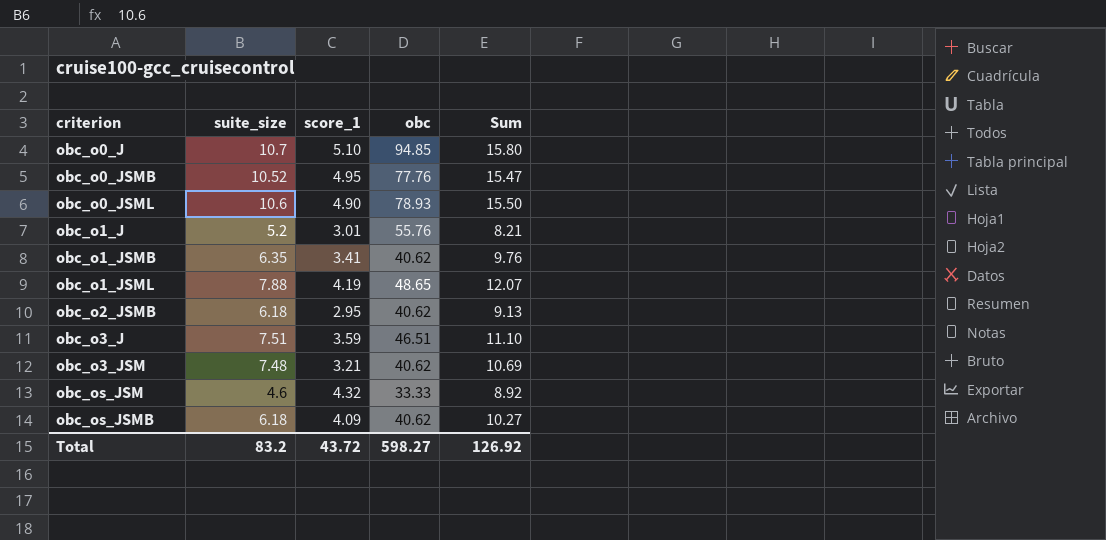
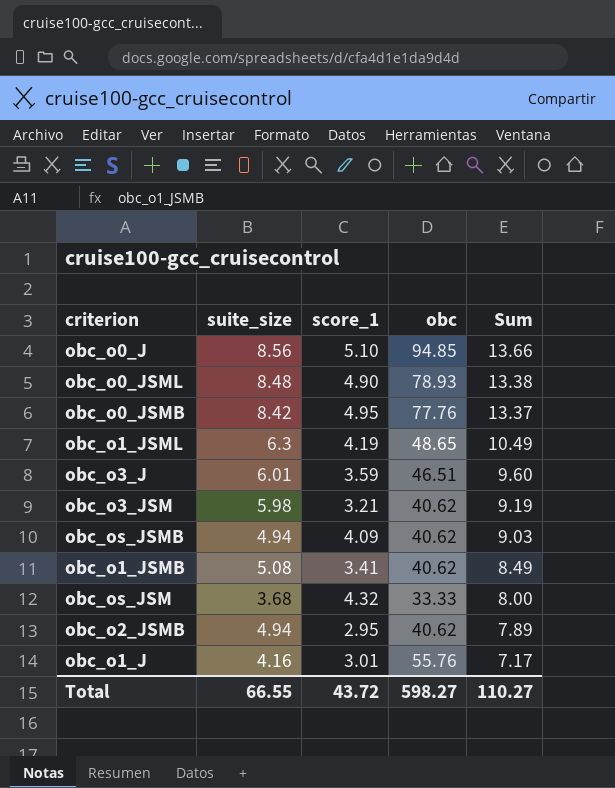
row order: criterion ascending -> Sum descending
obc_o0_J | suite_size: 10.7 -> 8.56
obc_o0_J | Sum: 15.80 -> 13.66
obc_o0_JSML | suite_size: 10.6 -> 8.48
obc_o0_JSML | Sum: 15.50 -> 13.38
obc_o0_JSMB | suite_size: 10.52 -> 8.42
obc_o0_JSMB | Sum: 15.47 -> 13.37
obc_o1_JSML | suite_size: 7.88 -> 6.3
obc_o1_JSML | Sum: 12.07 -> 10.49
obc_o3_J | suite_size: 7.51 -> 6.01
obc_o3_J | Sum: 11.10 -> 9.60
obc_o3_JSM | suite_size: 7.48 -> 5.98
obc_o3_JSM | Sum: 10.69 -> 9.19
obc_os_JSMB | suite_size: 6.18 -> 4.94
obc_os_JSMB | Sum: 10.27 -> 9.03
obc_o1_JSMB | suite_size: 6.35 -> 5.08
obc_o1_JSMB | Sum: 9.76 -> 8.49
obc_os_JSM | suite_size: 4.6 -> 3.68
obc_os_JSM | Sum: 8.92 -> 8.00
obc_o2_JSMB | suite_size: 6.18 -> 4.94
obc_o2_JSMB | Sum: 9.13 -> 7.89
obc_o1_J | suite_size: 5.2 -> 4.16
obc_o1_J | Sum: 8.21 -> 7.17
Total | suite_size: 83.2 -> 66.55
Total | Sum: 126.92 -> 110.27

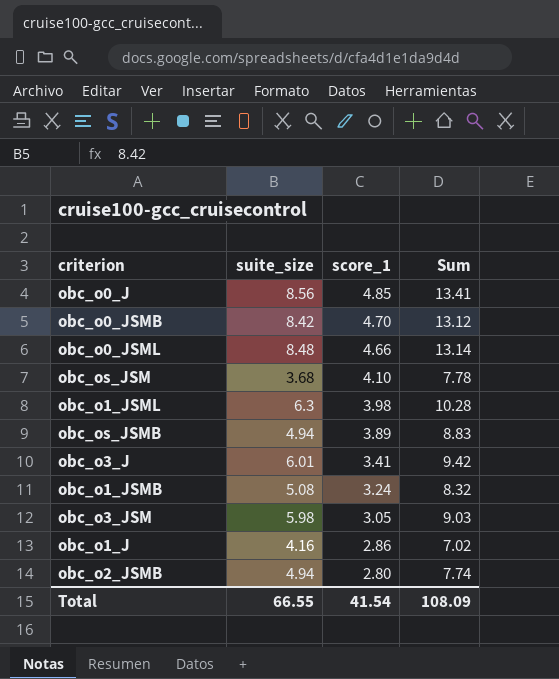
row order: Sum descending -> score_1 descending
column obc | position: 4 -> none
obc_o0_J | score_1: 5.10 -> 4.85
obc_o0_J | Sum: 13.66 -> 13.41
obc_o0_JSMB | score_1: 4.95 -> 4.70
obc_o0_JSMB | Sum: 13.37 -> 13.12
obc_o0_JSML | score_1: 4.90 -> 4.66
obc_o0_JSML | Sum: 13.38 -> 13.14
obc_os_JSM | score_1: 4.32 -> 4.10
obc_os_JSM | Sum: 8.00 -> 7.78
obc_o1_JSML | score_1: 4.19 -> 3.98
obc_o1_JSML | Sum: 10.49 -> 10.28
obc_os_JSMB | score_1: 4.09 -> 3.89
obc_os_JSMB | Sum: 9.03 -> 8.83
obc_o3_J | score_1: 3.59 -> 3.41
obc_o3_J | Sum: 9.60 -> 9.42
obc_o1_JSMB | score_1: 3.41 -> 3.24
obc_o1_JSMB | Sum: 8.49 -> 8.32
obc_o3_JSM | score_1: 3.21 -> 3.05
obc_o3_JSM | Sum: 9.19 -> 9.03
obc_o1_J | score_1: 3.01 -> 2.86
obc_o1_J | Sum: 7.17 -> 7.02
obc_o2_JSMB | score_1: 2.95 -> 2.80
obc_o2_JSMB | Sum: 7.89 -> 7.74
Total | score_1: 43.72 -> 41.54
Total | Sum: 110.27 -> 108.09

